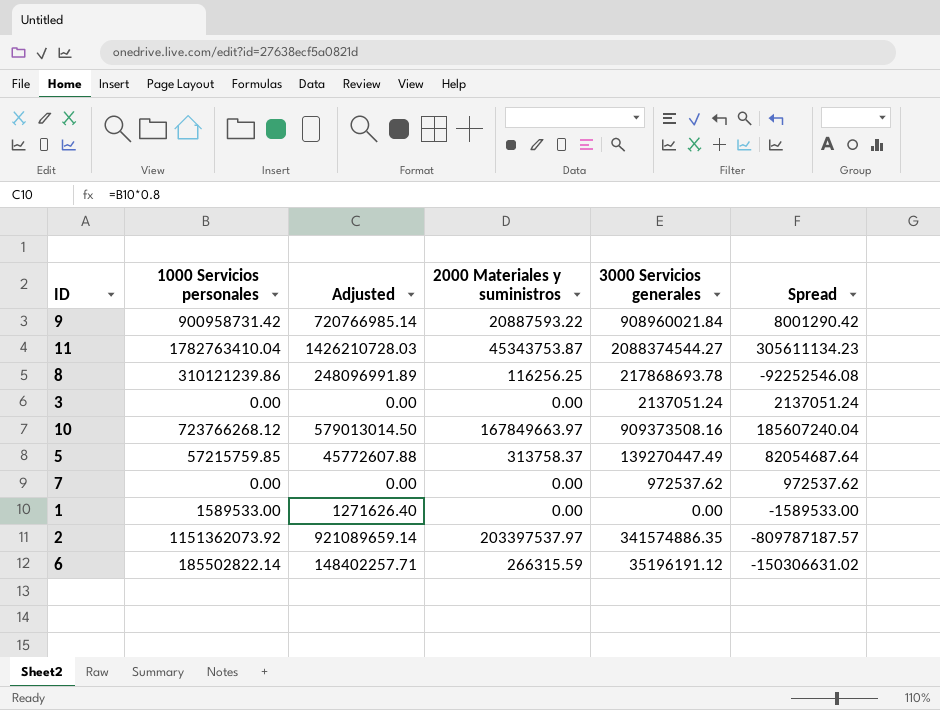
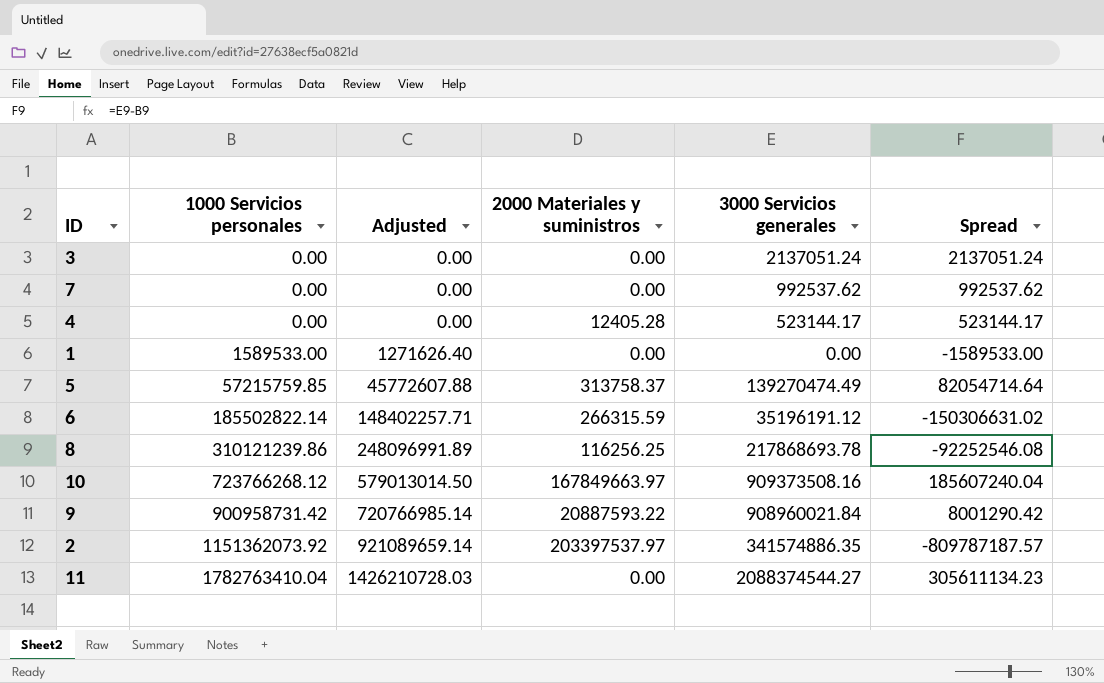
row order: none -> 1000 Servicios personales ascending
7 | 3000 Servicios generales: 972537.62 -> 992537.62
7 | Spread: 972537.62 -> 992537.62
row 4: none -> 0.00 | 0.00 | 12405.28 | 523144.17 | 523144.17
5 | 3000 Servicios generales: 139270447.49 -> 139270474.49
5 | Spread: 82054687.64 -> 82054714.64
11 | 2000 Materiales y suministros: 45343753.87 -> 0.00

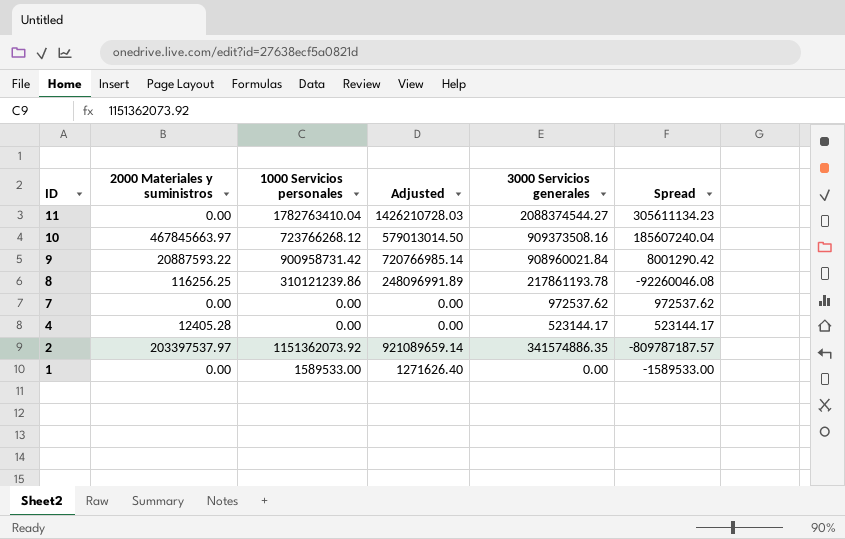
row order: 1000 Servicios personales ascending -> ID descending
column 2000 Materiales y suministros | position: 4 -> 2
row 3: 0.00 | 0.00 | 0.00 | 2137051.24 | 2137051.24 -> none
row 5: 57215759.85 | 45772607.88 | 313758.37 | 139270474.49 | 82054714.64 -> none
row 6: 185502822.14 | 148402257.71 | 266315.59 | 35196191.12 | -150306631.02 -> none
10 | 2000 Materiales y suministros: 167849663.97 -> 467845663.97
8 | 3000 Servicios generales: 217868693.78 -> 217861193.78
8 | Spread: -92252546.08 -> -92260046.08
7 | 3000 Servicios generales: 992537.62 -> 972537.62
7 | Spread: 992537.62 -> 972537.62

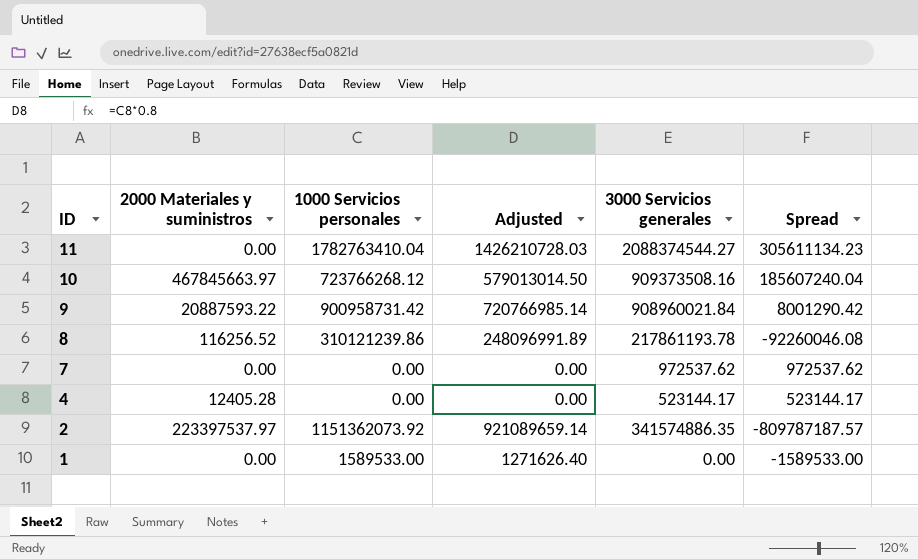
8 | 2000 Materiales y suministros: 116256.25 -> 116256.52
2 | 2000 Materiales y suministros: 203397537.97 -> 223397537.97

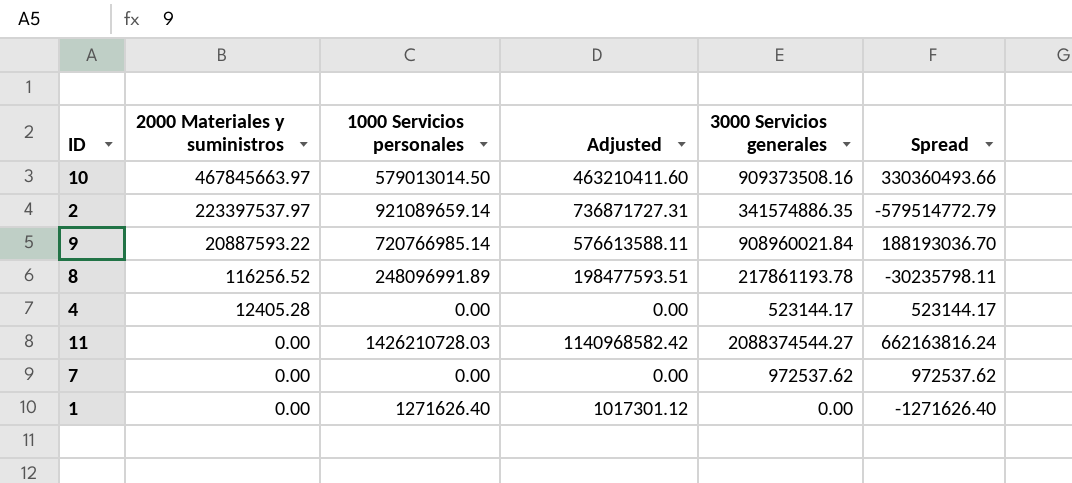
row order: ID descending -> 2000 Materiales y suministros descending
10 | 1000 Servicios personales: 723766268.12 -> 579013014.50
10 | Adjusted: 579013014.50 -> 463210411.60
10 | Spread: 185607240.04 -> 330360493.66
2 | 1000 Servicios personales: 1151362073.92 -> 921089659.14
2 | Adjusted: 921089659.14 -> 736871727.31
2 | Spread: -809787187.57 -> -579514772.79
9 | 1000 Servicios personales: 900958731.42 -> 720766985.14
9 | Adjusted: 720766985.14 -> 576613588.11
9 | Spread: 8001290.42 -> 188193036.70
8 | 1000 Servicios personales: 310121239.86 -> 248096991.89
8 | Adjusted: 248096991.89 -> 198477593.51
8 | Spread: -92260046.08 -> -30235798.11
11 | 1000 Servicios personales: 1782763410.04 -> 1426210728.03
11 | Adjusted: 1426210728.03 -> 1140968582.42
11 | Spread: 305611134.23 -> 662163816.24
1 | 1000 Servicios personales: 1589533.00 -> 1271626.40
1 | Adjusted: 1271626.40 -> 1017301.12
1 | Spread: -1589533.00 -> -1271626.40

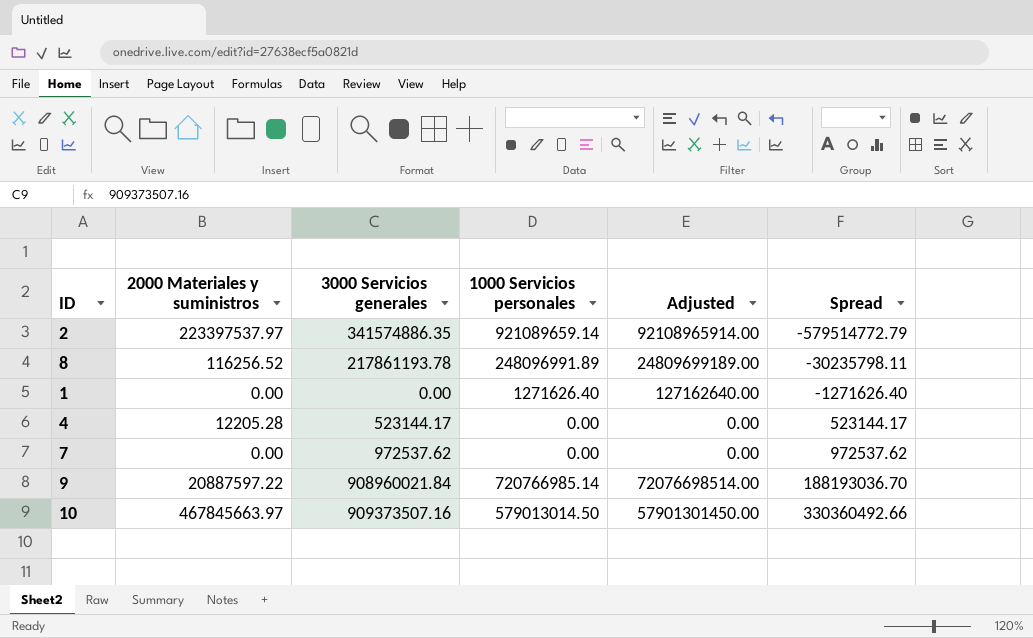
row order: 2000 Materiales y suministros descending -> Spread ascending
column 3000 Servicios generales | position: 5 -> 3
column Adjusted | formula: [1000 Servicios personales] * 0.8 -> [1000 Servicios personales] * 100
row 11: 0.00 | 1426210728.03 | 1140968582.42 | 2088374544.27 | 662163816.24 -> none
4 | 2000 Materiales y suministros: 12405.28 -> 12205.28
9 | 2000 Materiales y suministros: 20887593.22 -> 20887597.22
10 | 3000 Servicios generales: 909373508.16 -> 909373507.16
10 | Spread: 330360493.66 -> 330360492.66

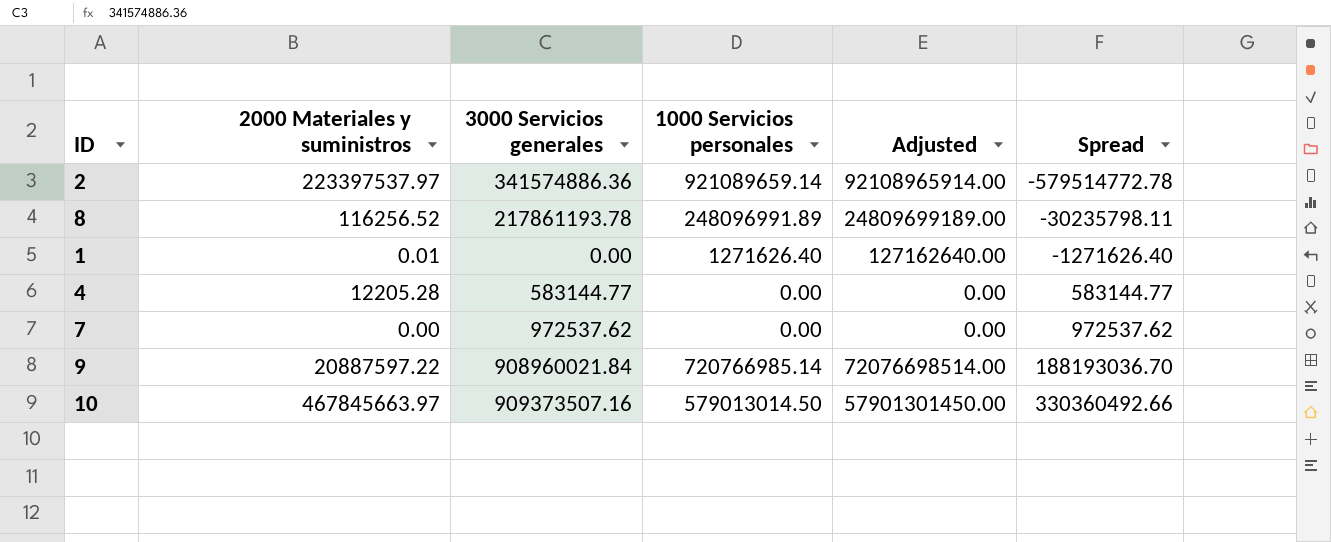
2 | 3000 Servicios generales: 341574886.35 -> 341574886.36
2 | Spread: -579514772.79 -> -579514772.78
1 | 2000 Materiales y suministros: 0.00 -> 0.01
4 | 3000 Servicios generales: 523144.17 -> 583144.77
4 | Spread: 523144.17 -> 583144.77

